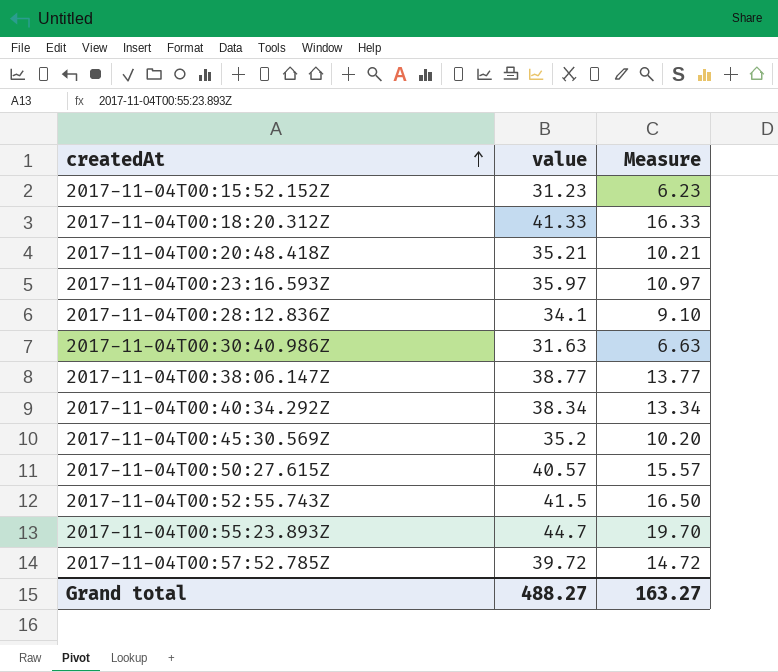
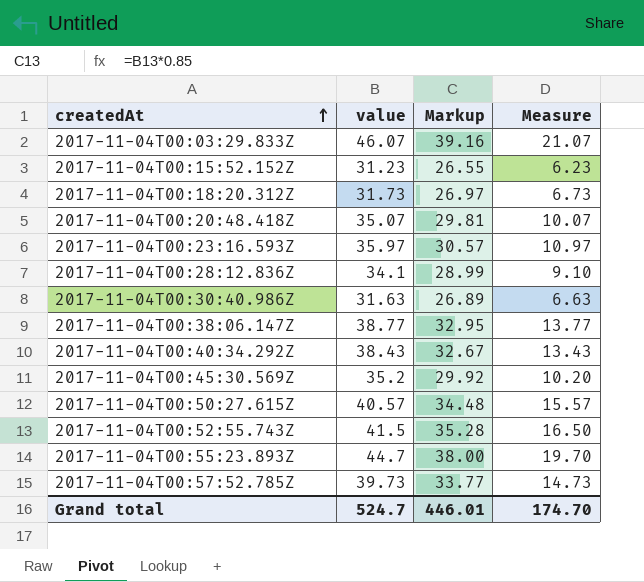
column Markup | formula: none -> [value] * 0.85
row 2017-11-04T00:03:29.833Z: none -> 46.07 | 39.16 | 21.07
2017-11-04T00:18:20.312Z | value: 41.33 -> 31.73
2017-11-04T00:18:20.312Z | Measure: 16.33 -> 6.73
2017-11-04T00:20:48.418Z | value: 35.21 -> 35.07
2017-11-04T00:20:48.418Z | Measure: 10.21 -> 10.07
2017-11-04T00:40:34.292Z | value: 38.34 -> 38.43
2017-11-04T00:40:34.292Z | Measure: 13.34 -> 13.43
2017-11-04T00:57:52.785Z | value: 39.72 -> 39.73
2017-11-04T00:57:52.785Z | Measure: 14.72 -> 14.73
Grand total | value: 488.27 -> 524.7
Grand total | Measure: 163.27 -> 174.70

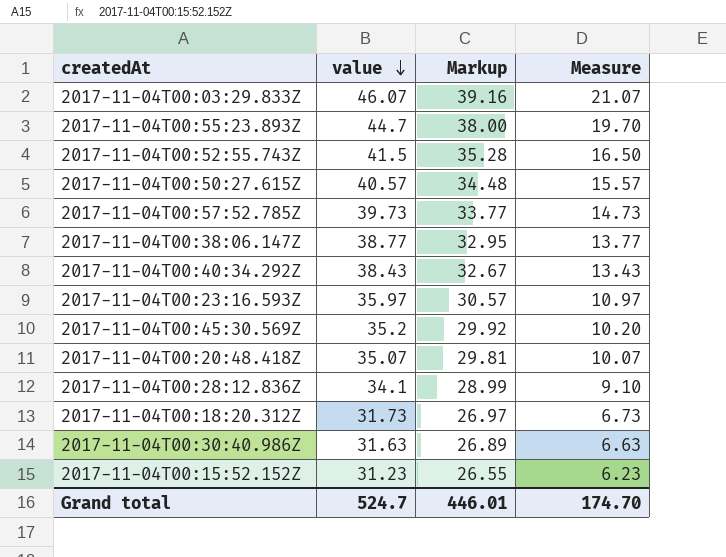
row order: createdAt ascending -> value descending

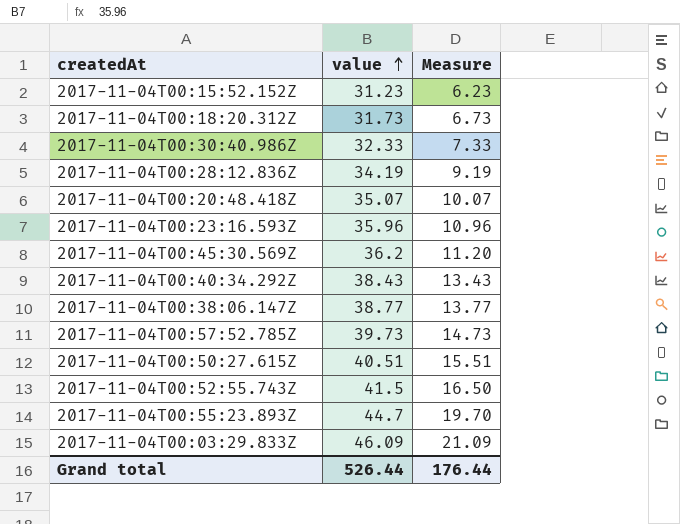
row order: value descending -> value ascending
column Markup | formula: [value] * 0.85 -> none
2017-11-04T00:30:40.986Z | value: 31.63 -> 32.33
2017-11-04T00:30:40.986Z | Measure: 6.63 -> 7.33
2017-11-04T00:28:12.836Z | value: 34.1 -> 34.19
2017-11-04T00:28:12.836Z | Measure: 9.10 -> 9.19
2017-11-04T00:23:16.593Z | value: 35.97 -> 35.96
2017-11-04T00:23:16.593Z | Measure: 10.97 -> 10.96
2017-11-04T00:45:30.569Z | value: 35.2 -> 36.2
2017-11-04T00:45:30.569Z | Measure: 10.20 -> 11.20
2017-11-04T00:50:27.615Z | value: 40.57 -> 40.51
2017-11-04T00:50:27.615Z | Measure: 15.57 -> 15.51
2017-11-04T00:03:29.833Z | value: 46.07 -> 46.09
2017-11-04T00:03:29.833Z | Measure: 21.07 -> 21.09
Grand total | value: 524.7 -> 526.44
Grand total | Measure: 174.70 -> 176.44

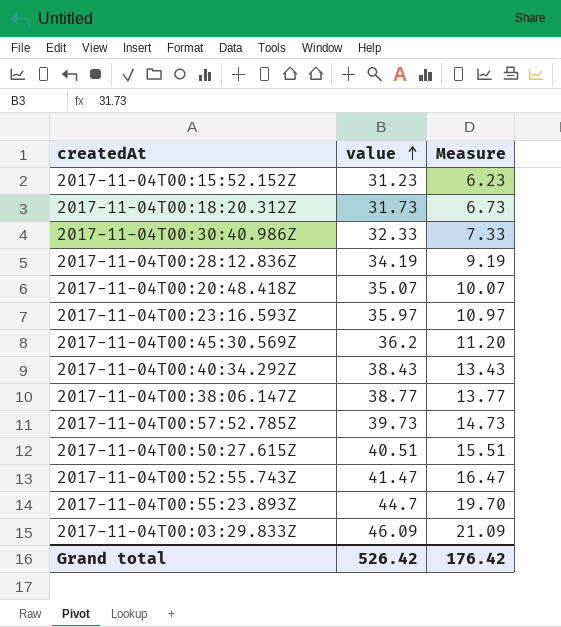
2017-11-04T00:23:16.593Z | value: 35.96 -> 35.97
2017-11-04T00:23:16.593Z | Measure: 10.96 -> 10.97
2017-11-04T00:52:55.743Z | value: 41.5 -> 41.47
2017-11-04T00:52:55.743Z | Measure: 16.50 -> 16.47
Grand total | value: 526.44 -> 526.42
Grand total | Measure: 176.44 -> 176.42

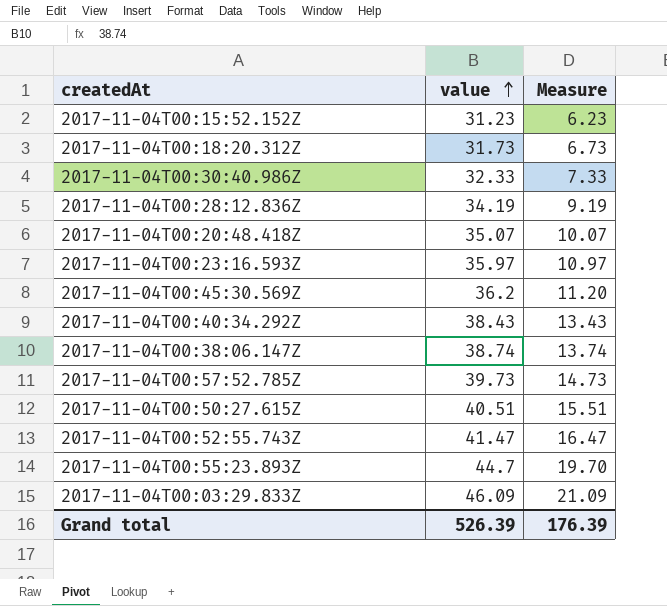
2017-11-04T00:38:06.147Z | value: 38.77 -> 38.74
2017-11-04T00:38:06.147Z | Measure: 13.77 -> 13.74
Grand total | value: 526.42 -> 526.39
Grand total | Measure: 176.42 -> 176.39

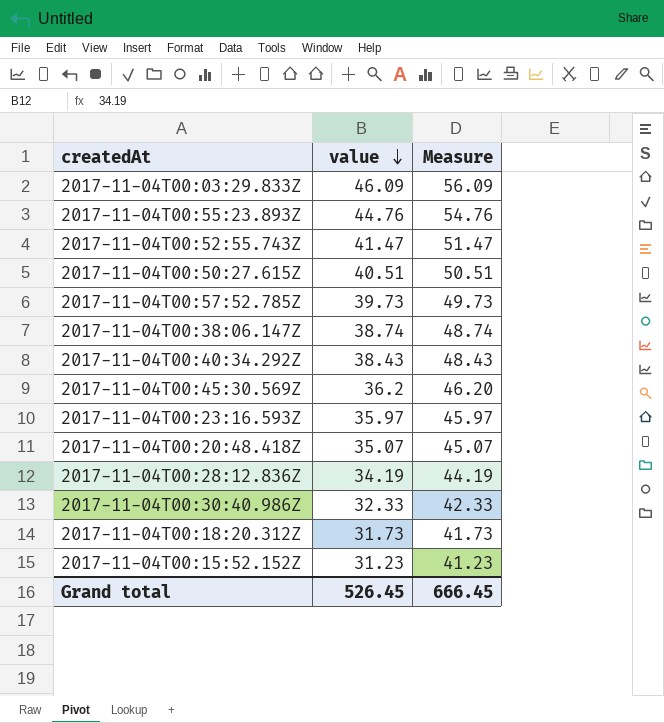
row order: value ascending -> value descending
column Measure | formula: [value] - 25 -> [value] + 10
2017-11-04T00:55:23.893Z | value: 44.7 -> 44.76
Grand total | value: 526.39 -> 526.45
Grand total | Measure: 176.39 -> 666.45

